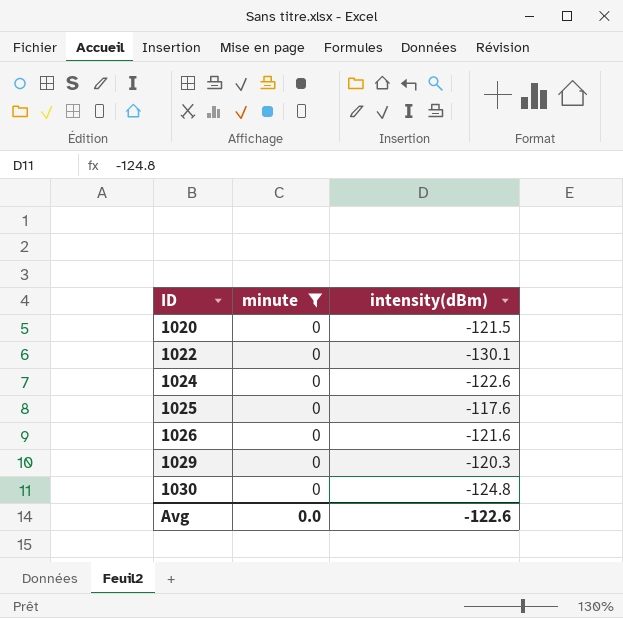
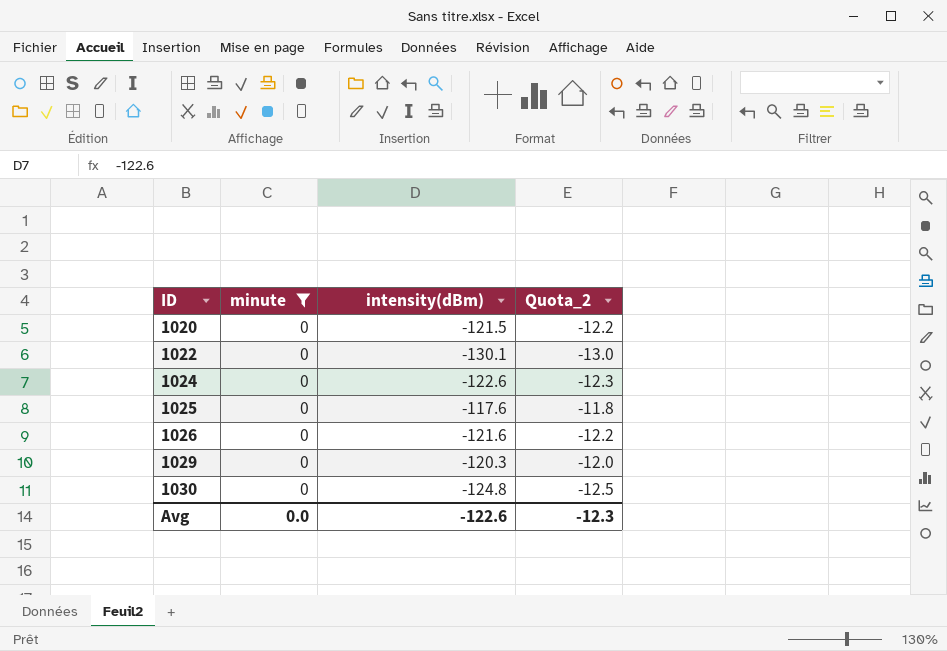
column Quota_2 | formula: none -> [intensity(dBm)] * 0.1

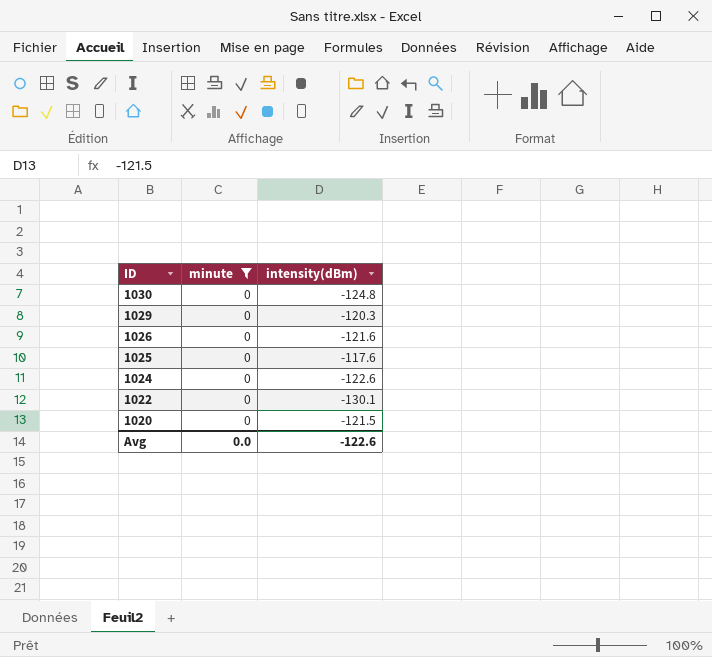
row order: ID ascending -> ID descending
column Quota_2 | formula: [intensity(dBm)] * 0.1 -> none

